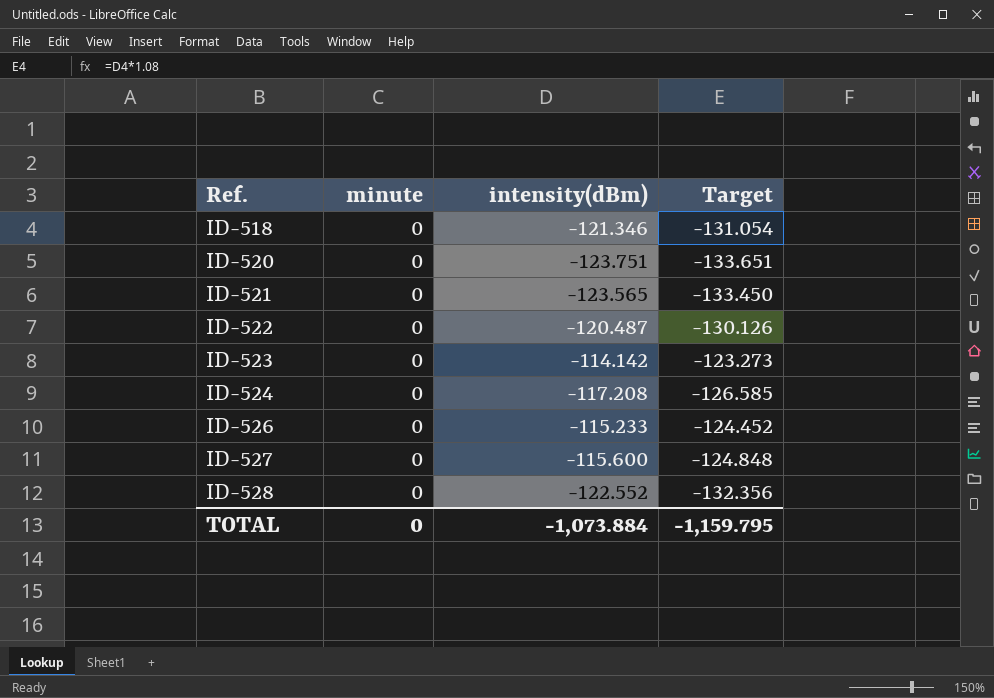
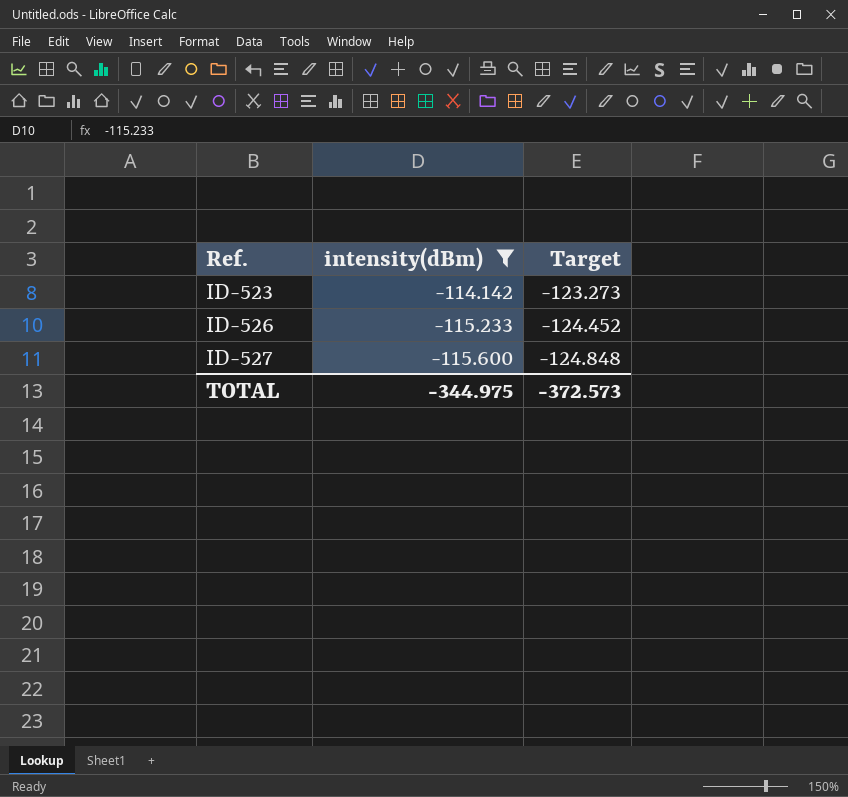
filter: none -> intensity(dBm) >= -115.600
column minute | position: 2 -> none
TOTAL | intensity(dBm): -1,073.884 -> -344.975
TOTAL | Target: -1,159.795 -> -372.573

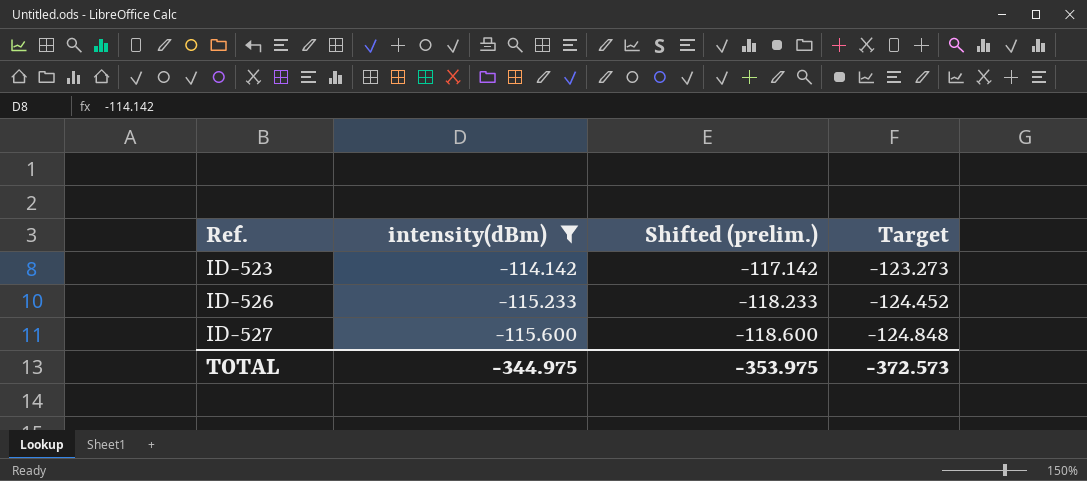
column Shifted (prelim.) | formula: none -> [intensity(dBm)] - 3

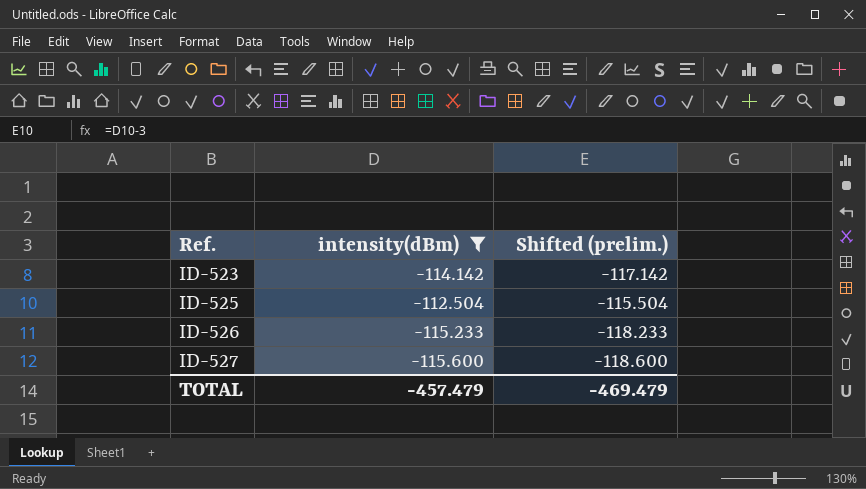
column Target | formula: [intensity(dBm)] * 1.08 -> none
row ID-525: none -> -112.504 | -115.504
TOTAL | intensity(dBm): -344.975 -> -457.479
TOTAL | Shifted (prelim.): -353.975 -> -469.479

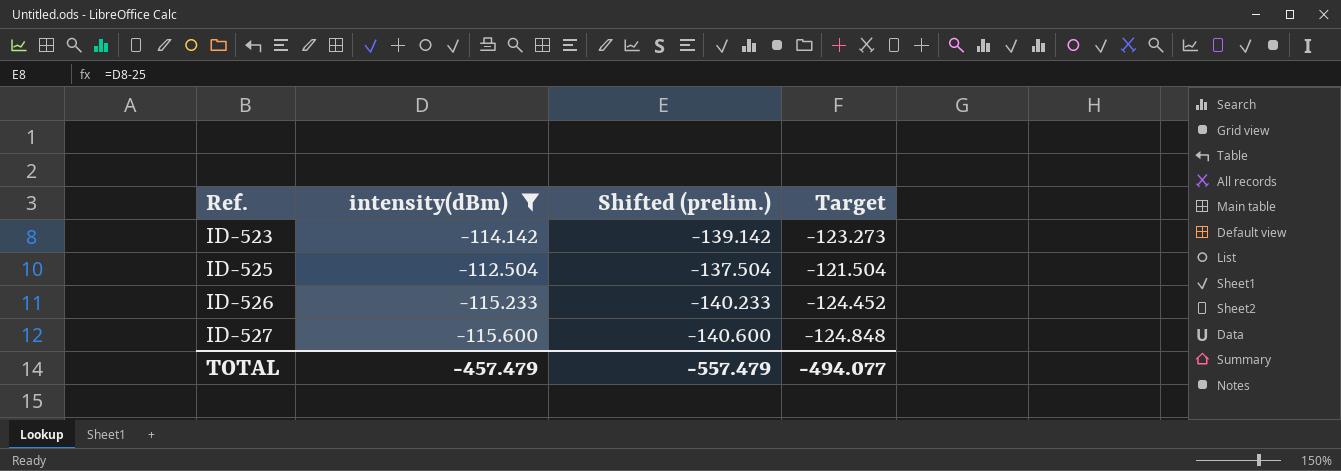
column Shifted (prelim.) | formula: [intensity(dBm)] - 3 -> [intensity(dBm)] - 25
column Target | formula: none -> [intensity(dBm)] * 1.08
TOTAL | Shifted (prelim.): -469.479 -> -557.479

